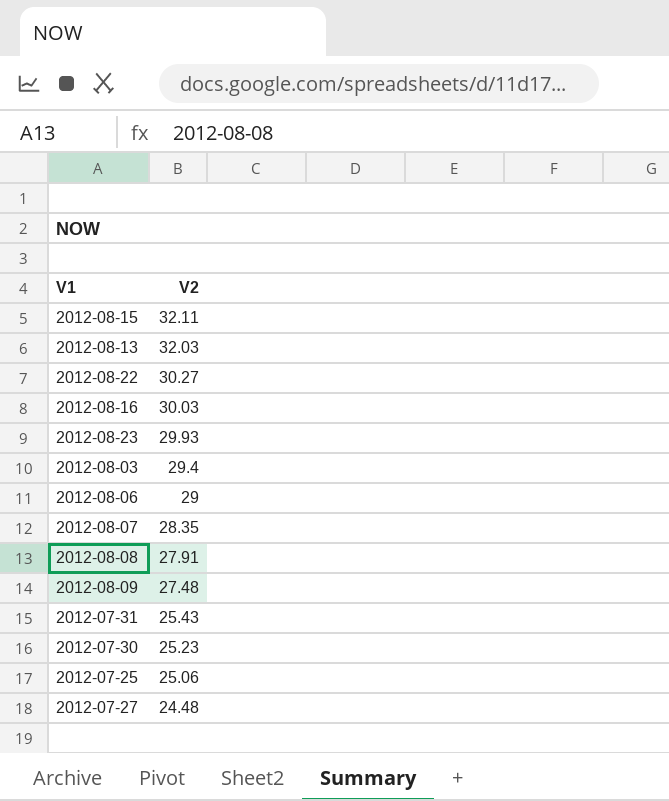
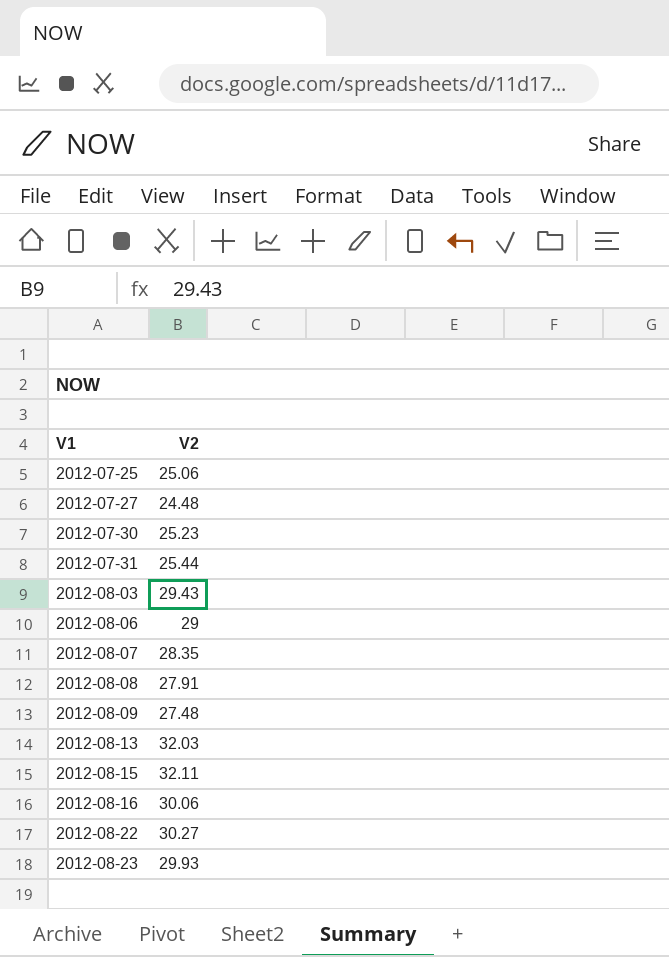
row order: V2 descending -> V1 ascending
2012-07-31 | V2: 25.43 -> 25.44
2012-08-03 | V2: 29.4 -> 29.43
2012-08-16 | V2: 30.03 -> 30.06

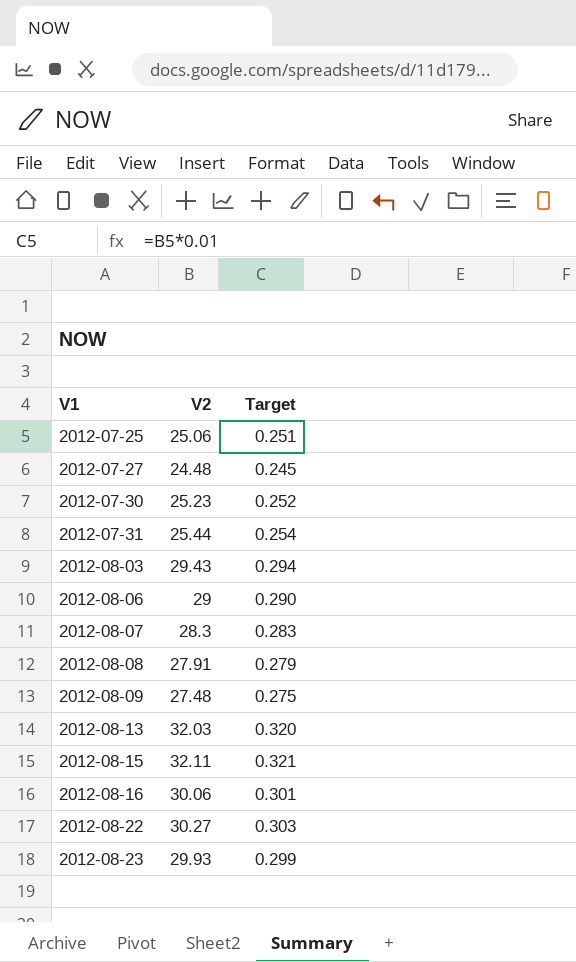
column Target | formula: none -> [V2] * 0.01
2012-08-07 | V2: 28.35 -> 28.3

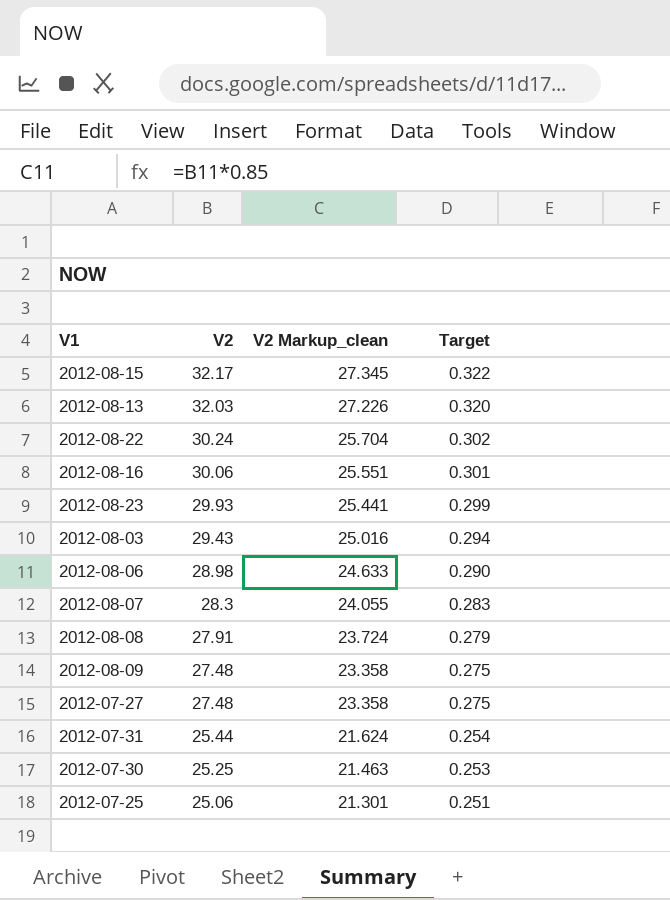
row order: V1 ascending -> V2 descending
column V2 Markup_clean | formula: none -> [V2] * 0.85
2012-08-15 | V2: 32.11 -> 32.17
2012-08-15 | Target: 0.321 -> 0.322
2012-08-22 | V2: 30.27 -> 30.24
2012-08-22 | Target: 0.303 -> 0.302
2012-08-06 | V2: 29 -> 28.98
2012-07-27 | V2: 24.48 -> 27.48
2012-07-27 | Target: 0.245 -> 0.275
2012-07-30 | V2: 25.23 -> 25.25
2012-07-30 | Target: 0.252 -> 0.253

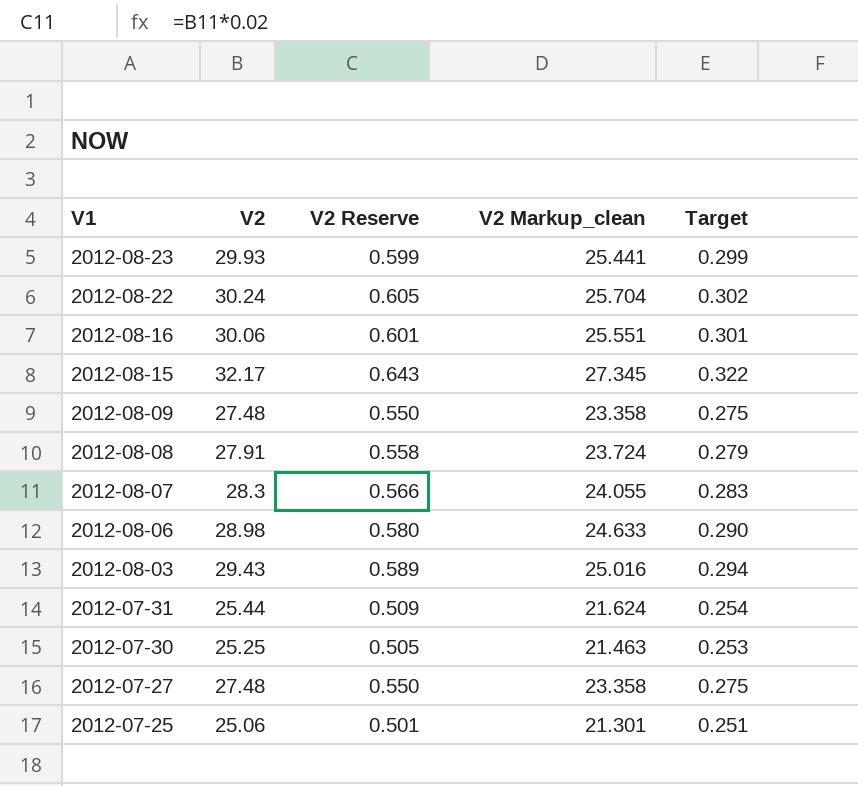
row order: V2 descending -> V1 descending
column V2 Reserve | formula: none -> [V2] * 0.02
row 2012-08-13: 32.03 | 27.226 | 0.320 -> none

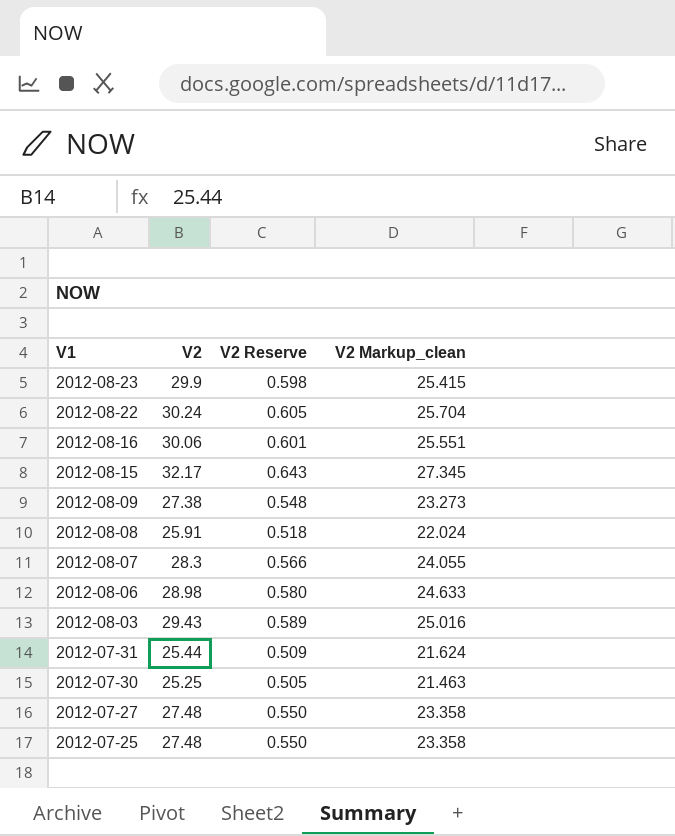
column Target | formula: [V2] * 0.01 -> none
2012-08-23 | V2: 29.93 -> 29.9
2012-08-23 | V2 Reserve: 0.599 -> 0.598
2012-08-23 | V2 Markup_clean: 25.441 -> 25.415
2012-08-09 | V2: 27.48 -> 27.38
2012-08-09 | V2 Reserve: 0.550 -> 0.548
2012-08-09 | V2 Markup_clean: 23.358 -> 23.273
2012-08-08 | V2: 27.91 -> 25.91
2012-08-08 | V2 Reserve: 0.558 -> 0.518
2012-08-08 | V2 Markup_clean: 23.724 -> 22.024
2012-07-25 | V2: 25.06 -> 27.48
2012-07-25 | V2 Reserve: 0.501 -> 0.550
2012-07-25 | V2 Markup_clean: 21.301 -> 23.358

